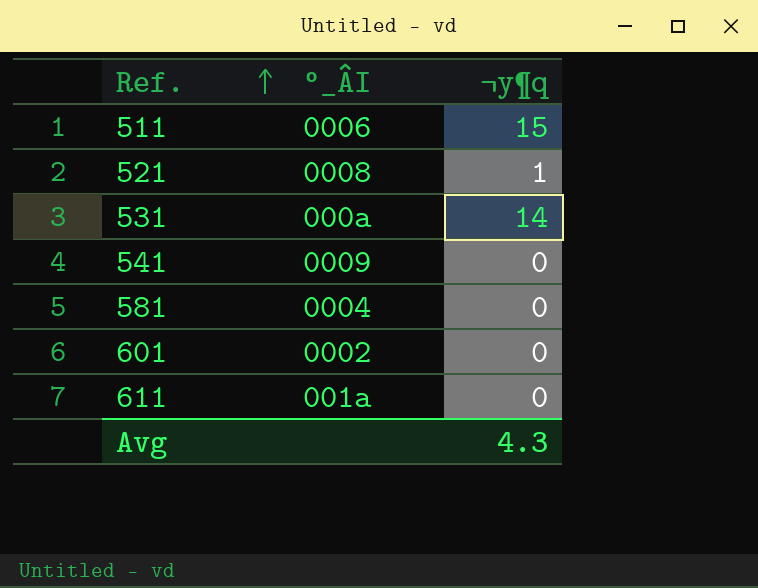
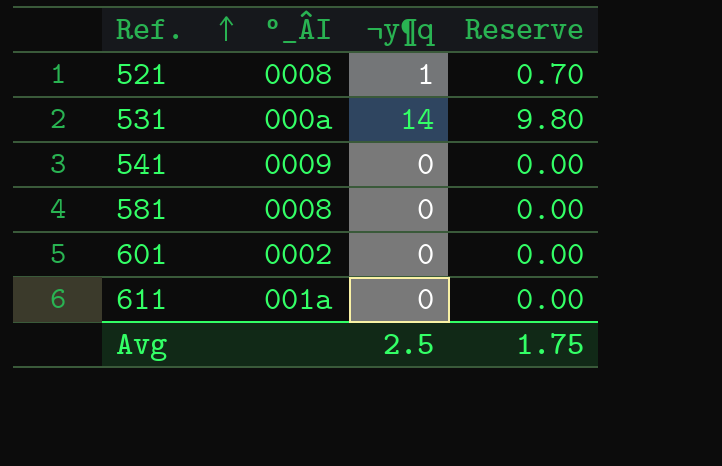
column Reserve | formula: none -> [¬y¶q] * 0.7
row 511: 0006 | 15 -> none
581 | °_ÂI: 0004 -> 0008
Avg | ¬y¶q: 4.3 -> 2.5

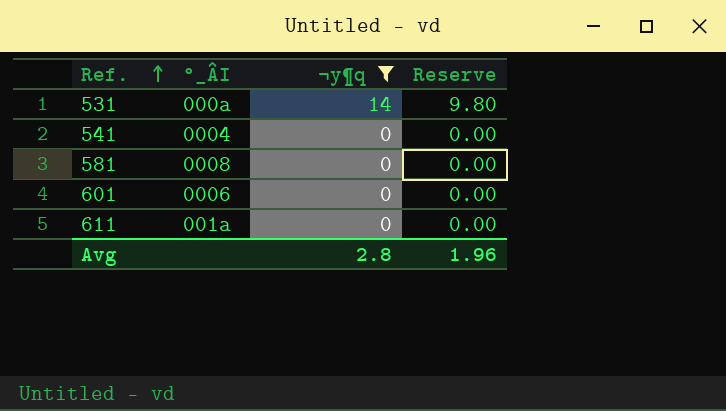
filter: none -> ¬y¶q != 1
541 | °_ÂI: 0009 -> 0004
601 | °_ÂI: 0002 -> 0006
Avg | ¬y¶q: 2.5 -> 2.8
Avg | Reserve: 1.75 -> 1.96

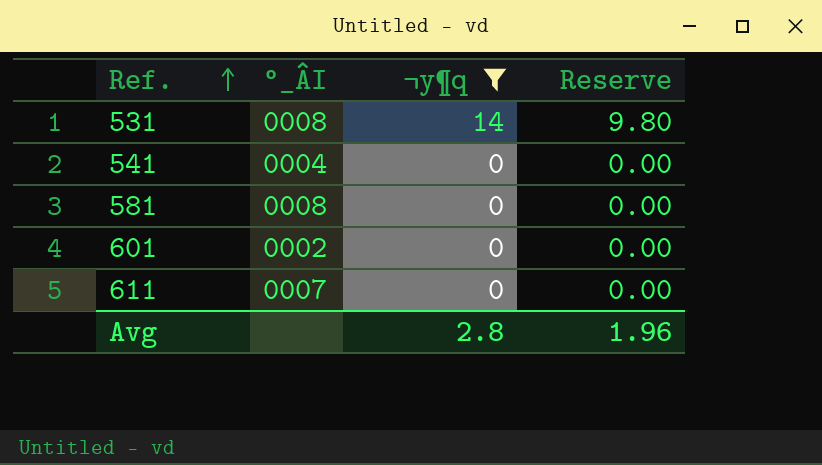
531 | °_ÂI: 000a -> 0008
601 | °_ÂI: 0006 -> 0002
611 | °_ÂI: 001a -> 0007

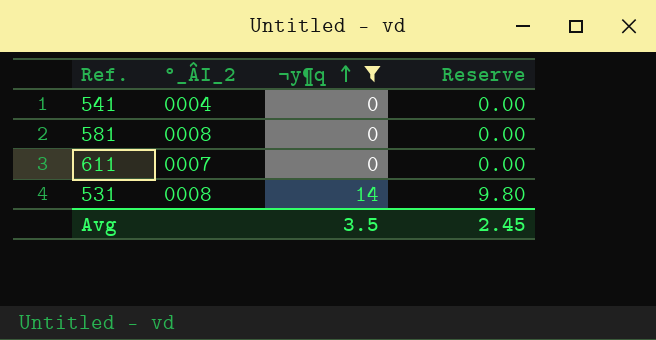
row order: Ref. ascending -> ¬y¶q ascending
column name: °_ÂI -> °_ÂI_2
row 601: 0002 | 0 | 0.00 -> none
Avg | ¬y¶q: 2.8 -> 3.5
Avg | Reserve: 1.96 -> 2.45

